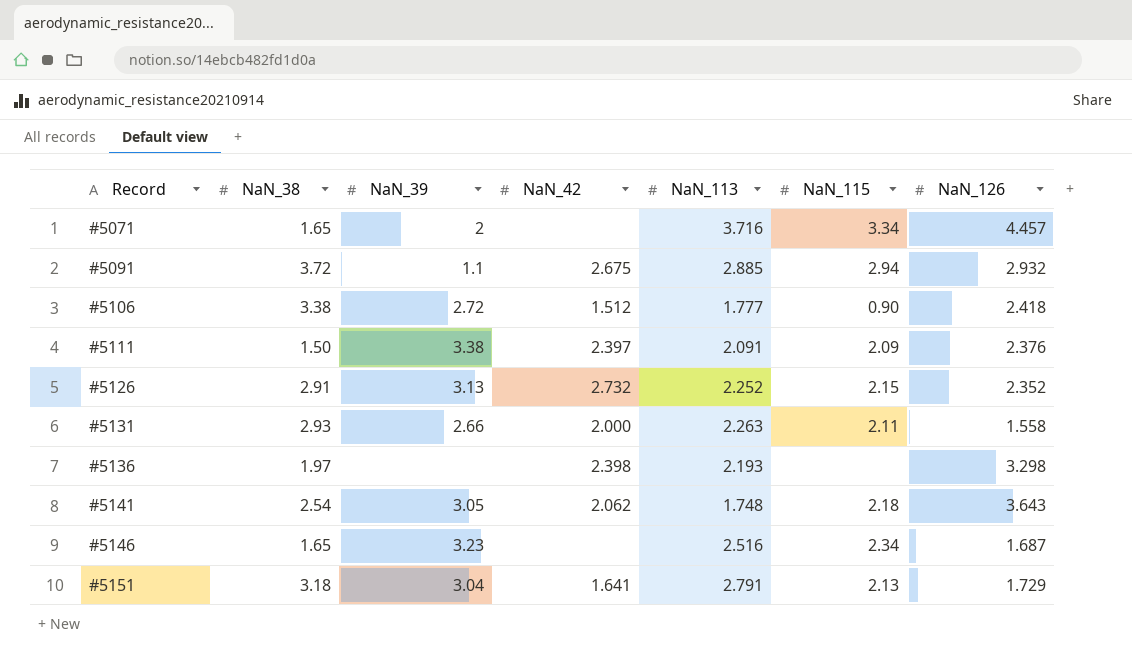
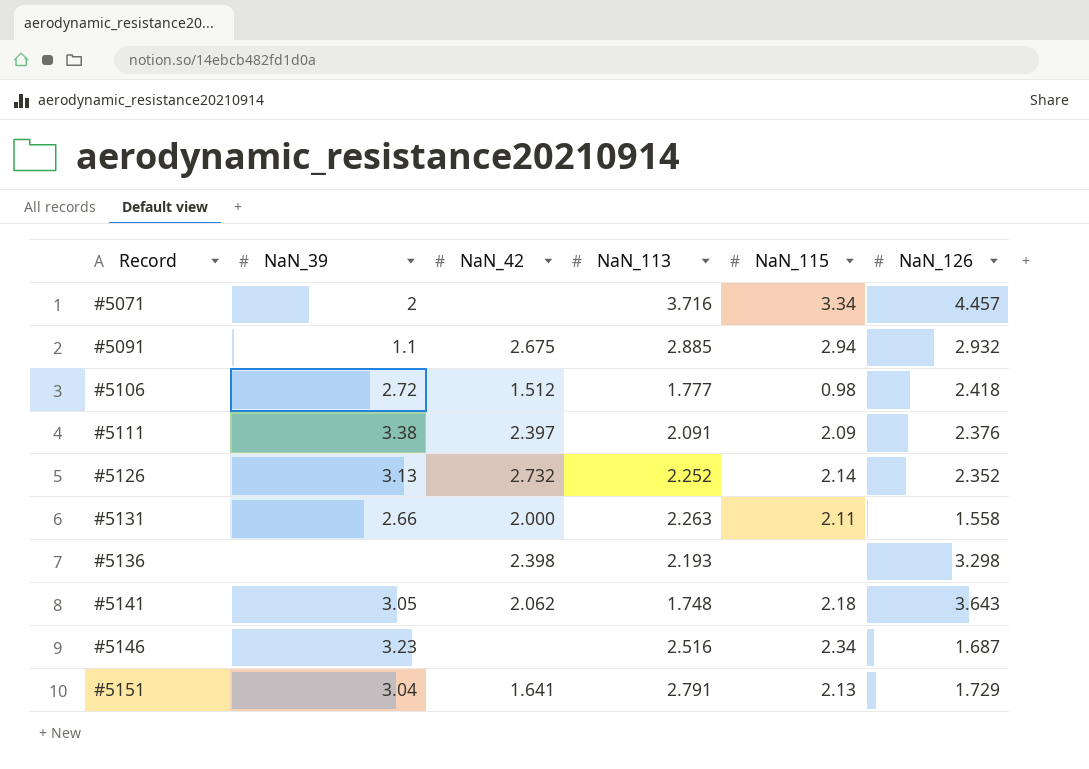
column NaN_38 | position: 2 -> none
#5106 | NaN_115: 0.90 -> 0.98
#5126 | NaN_115: 2.15 -> 2.14

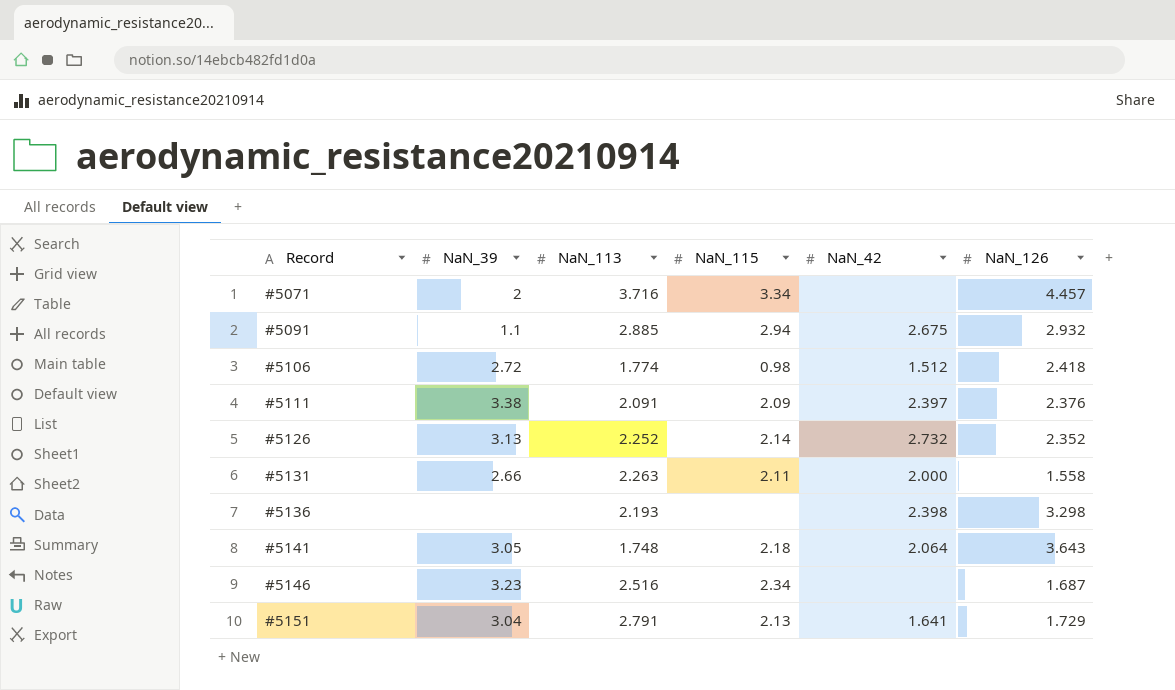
column NaN_42 | position: 3 -> 5
#5106 | NaN_113: 1.777 -> 1.774
#5141 | NaN_42: 2.062 -> 2.064

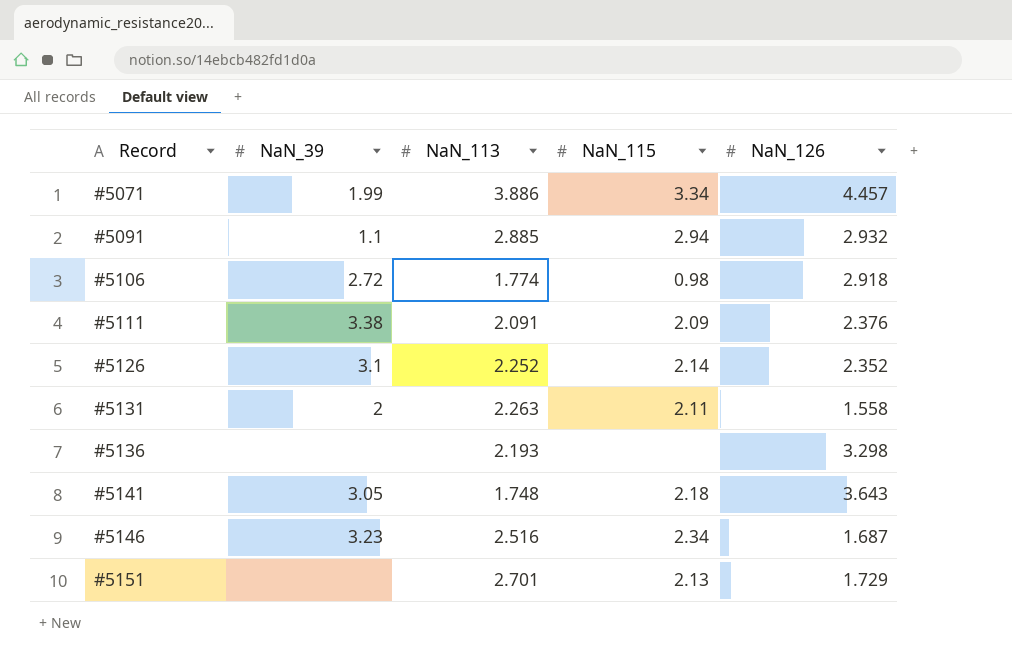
column NaN_42 | position: 5 -> none
#5071 | NaN_39: 2 -> 1.99
#5071 | NaN_113: 3.716 -> 3.886
#5106 | NaN_126: 2.418 -> 2.918
#5126 | NaN_39: 3.13 -> 3.1
#5131 | NaN_39: 2.66 -> 2
#5151 | NaN_39: 3.04 -> none
#5151 | NaN_113: 2.791 -> 2.701

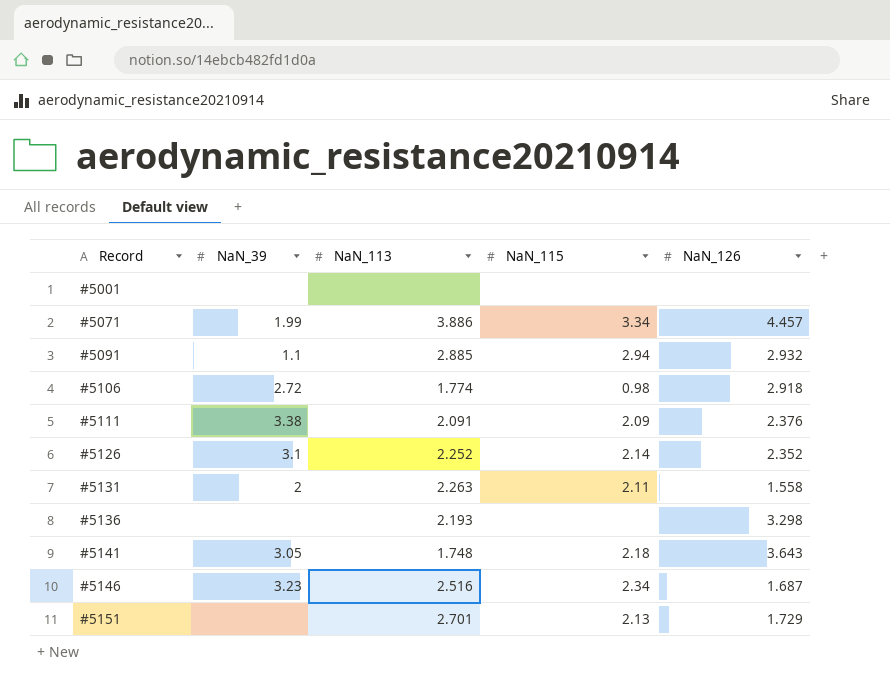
row #5001: none -> none | none | none | none

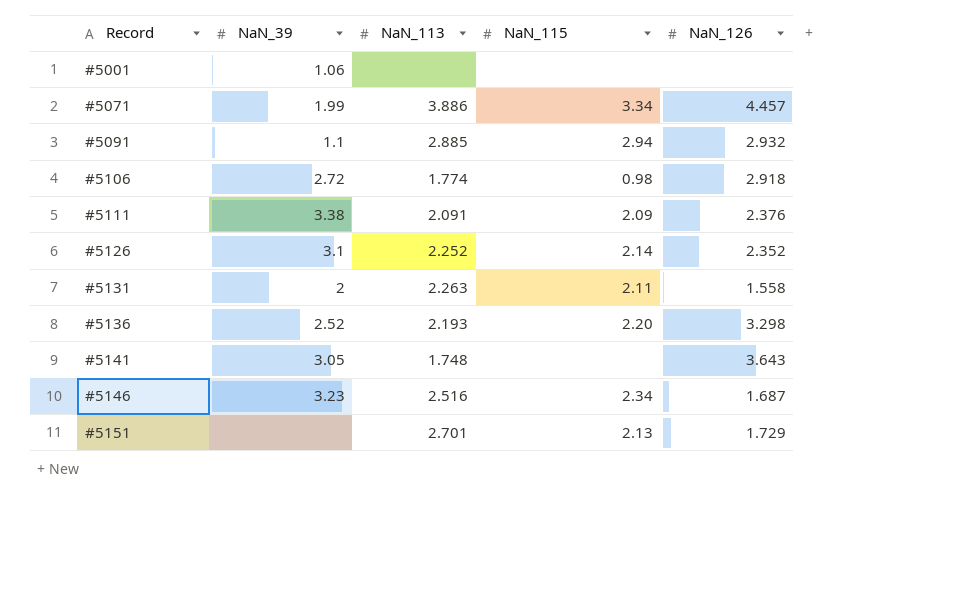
#5001 | NaN_39: none -> 1.06
#5136 | NaN_39: none -> 2.52
#5136 | NaN_115: none -> 2.20
#5141 | NaN_115: 2.18 -> none

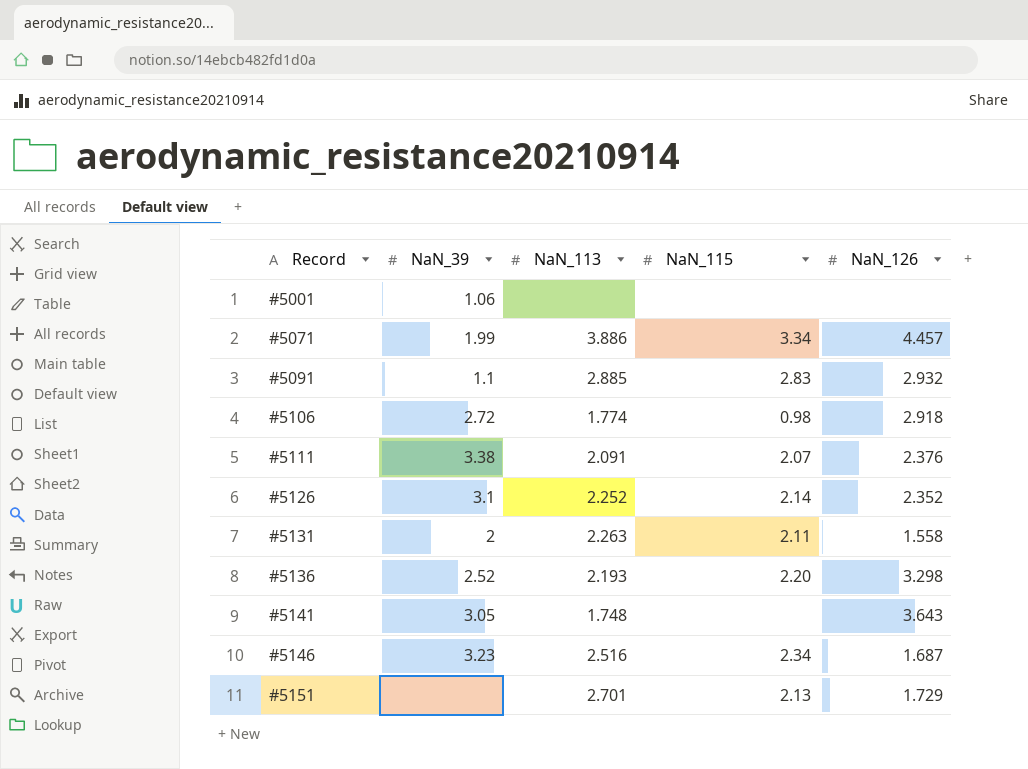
#5091 | NaN_115: 2.94 -> 2.83
#5111 | NaN_115: 2.09 -> 2.07

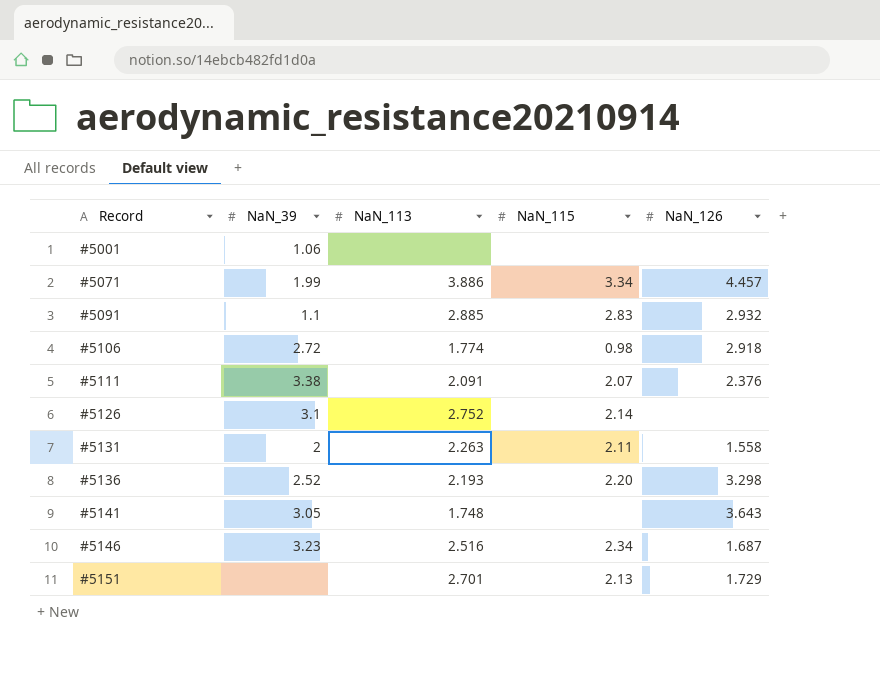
#5126 | NaN_113: 2.252 -> 2.752
#5126 | NaN_126: 2.352 -> none

